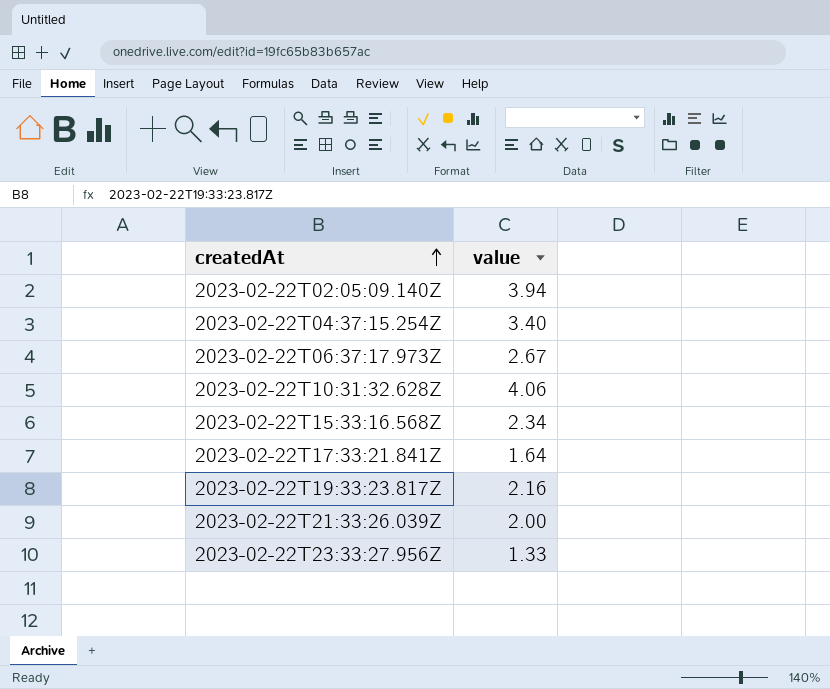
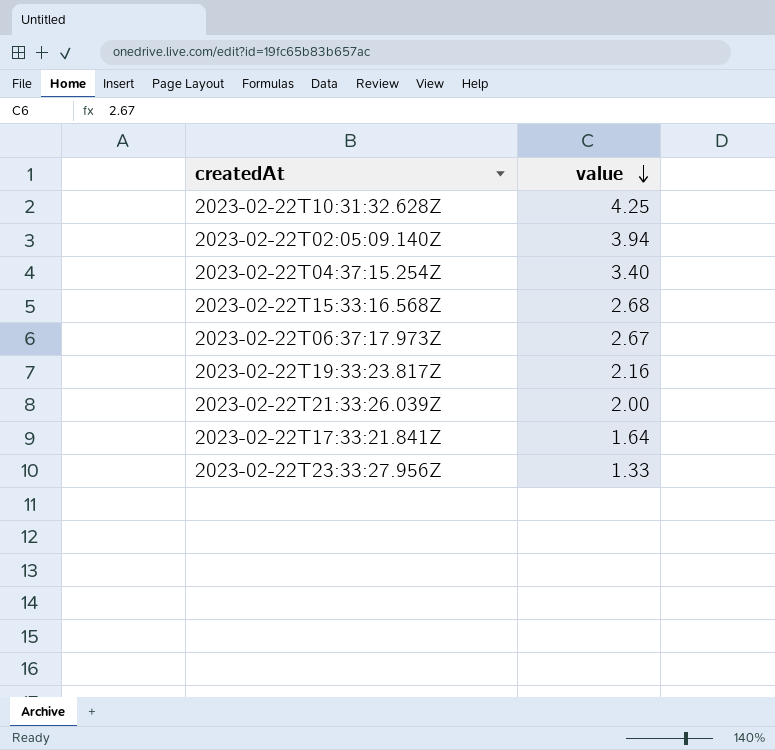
row order: createdAt ascending -> value descending
2023-02-22T10:31:32.628Z | value: 4.06 -> 4.25
2023-02-22T15:33:16.568Z | value: 2.34 -> 2.68

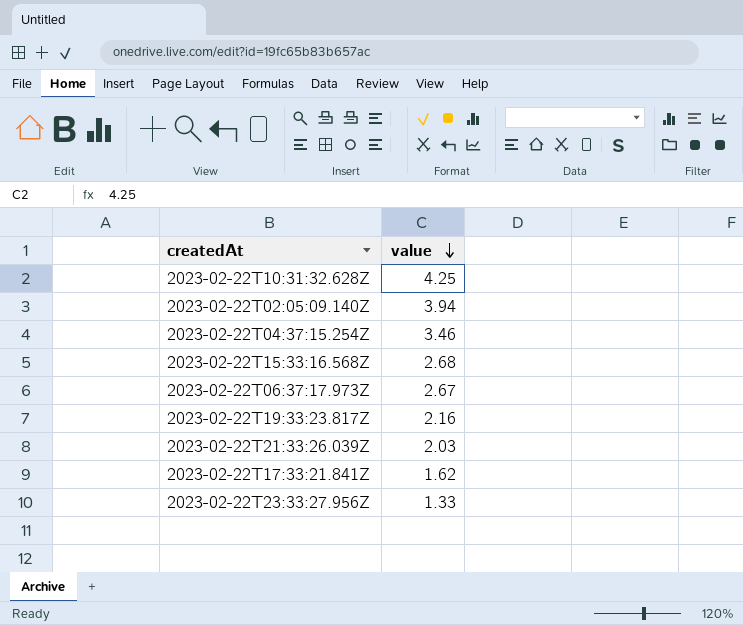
2023-02-22T04:37:15.254Z | value: 3.40 -> 3.46
2023-02-22T21:33:26.039Z | value: 2.00 -> 2.03
2023-02-22T17:33:21.841Z | value: 1.64 -> 1.62

